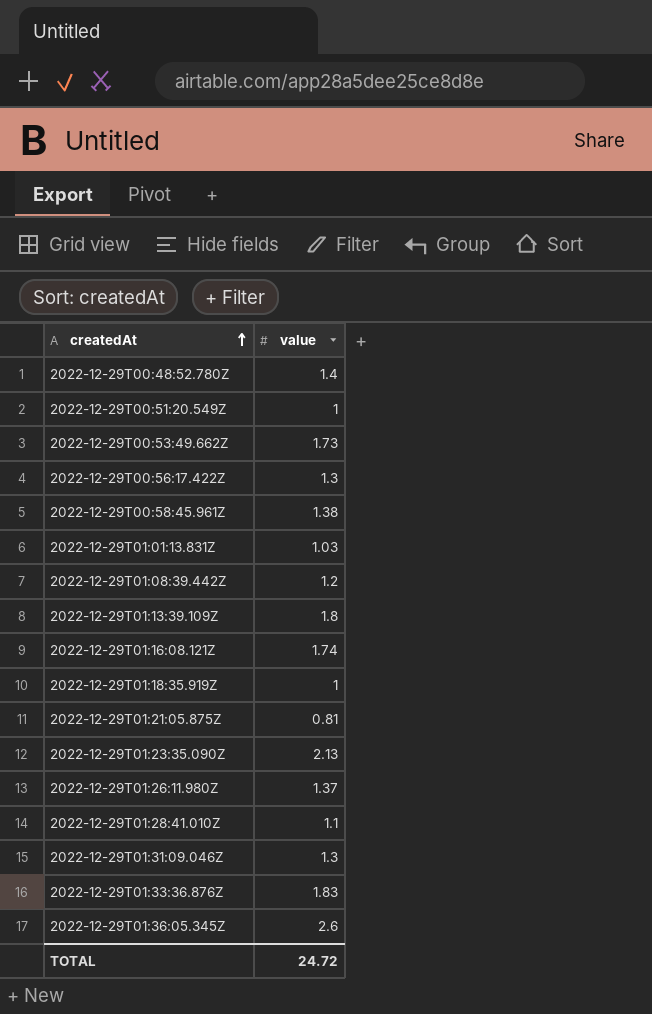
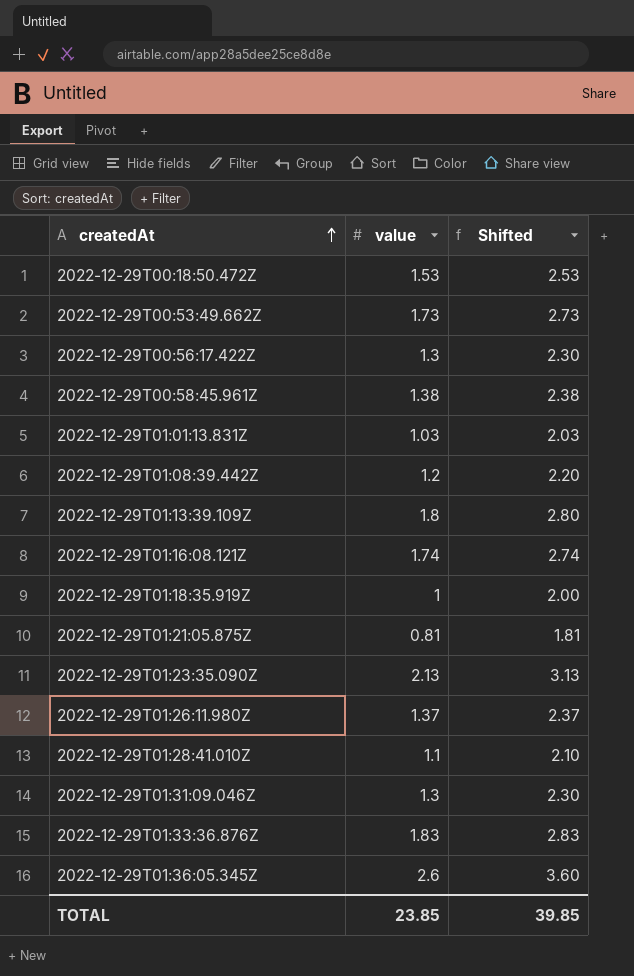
column Shifted | formula: none -> [value] + 1
row 2022-12-29T00:48:52.780Z: 1.4 -> none
row 2022-12-29T00:51:20.549Z: 1 -> none
row 2022-12-29T00:18:50.472Z: none -> 1.53 | 2.53
TOTAL | value: 24.72 -> 23.85

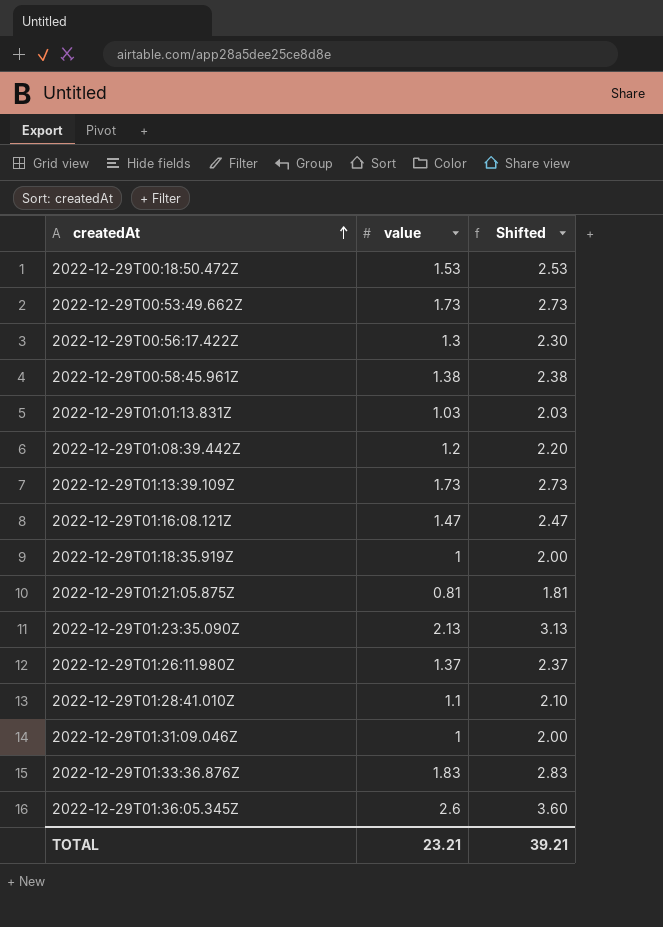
2022-12-29T01:13:39.109Z | value: 1.8 -> 1.73
2022-12-29T01:13:39.109Z | Shifted: 2.80 -> 2.73
2022-12-29T01:16:08.121Z | value: 1.74 -> 1.47
2022-12-29T01:16:08.121Z | Shifted: 2.74 -> 2.47
2022-12-29T01:31:09.046Z | value: 1.3 -> 1
2022-12-29T01:31:09.046Z | Shifted: 2.30 -> 2.00
TOTAL | value: 23.85 -> 23.21
TOTAL | Shifted: 39.85 -> 39.21

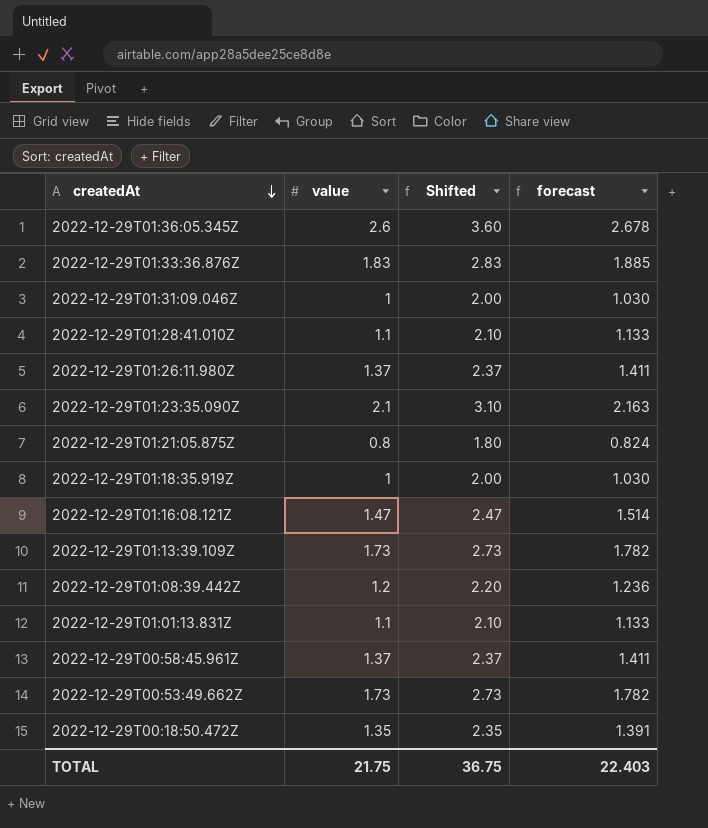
row order: createdAt ascending -> createdAt descending
column forecast | formula: none -> [value] * 1.03
row 2022-12-29T00:56:17.422Z: 1.3 | 2.30 -> none
2022-12-29T01:23:35.090Z | value: 2.13 -> 2.1
2022-12-29T01:23:35.090Z | Shifted: 3.13 -> 3.10
2022-12-29T01:21:05.875Z | value: 0.81 -> 0.8
2022-12-29T01:21:05.875Z | Shifted: 1.81 -> 1.80
2022-12-29T01:01:13.831Z | value: 1.03 -> 1.1
2022-12-29T01:01:13.831Z | Shifted: 2.03 -> 2.10
2022-12-29T00:58:45.961Z | value: 1.38 -> 1.37
2022-12-29T00:58:45.961Z | Shifted: 2.38 -> 2.37
2022-12-29T00:18:50.472Z | value: 1.53 -> 1.35
2022-12-29T00:18:50.472Z | Shifted: 2.53 -> 2.35
TOTAL | value: 23.21 -> 21.75
TOTAL | Shifted: 39.21 -> 36.75

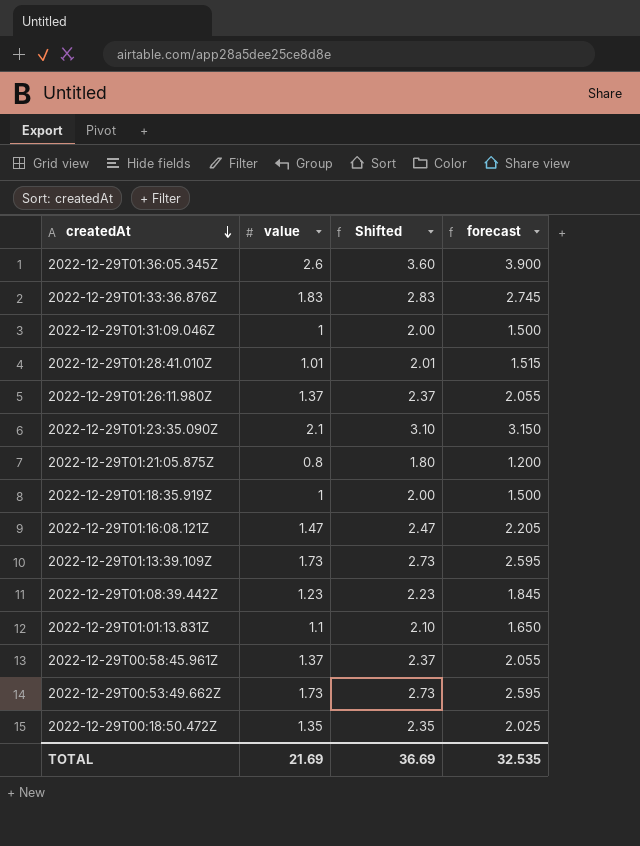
column forecast | formula: [value] * 1.03 -> [value] * 1.5
2022-12-29T01:28:41.010Z | value: 1.1 -> 1.01
2022-12-29T01:28:41.010Z | Shifted: 2.10 -> 2.01
2022-12-29T01:08:39.442Z | value: 1.2 -> 1.23
2022-12-29T01:08:39.442Z | Shifted: 2.20 -> 2.23
TOTAL | value: 21.75 -> 21.69
TOTAL | Shifted: 36.75 -> 36.69
TOTAL | forecast: 22.403 -> 32.535

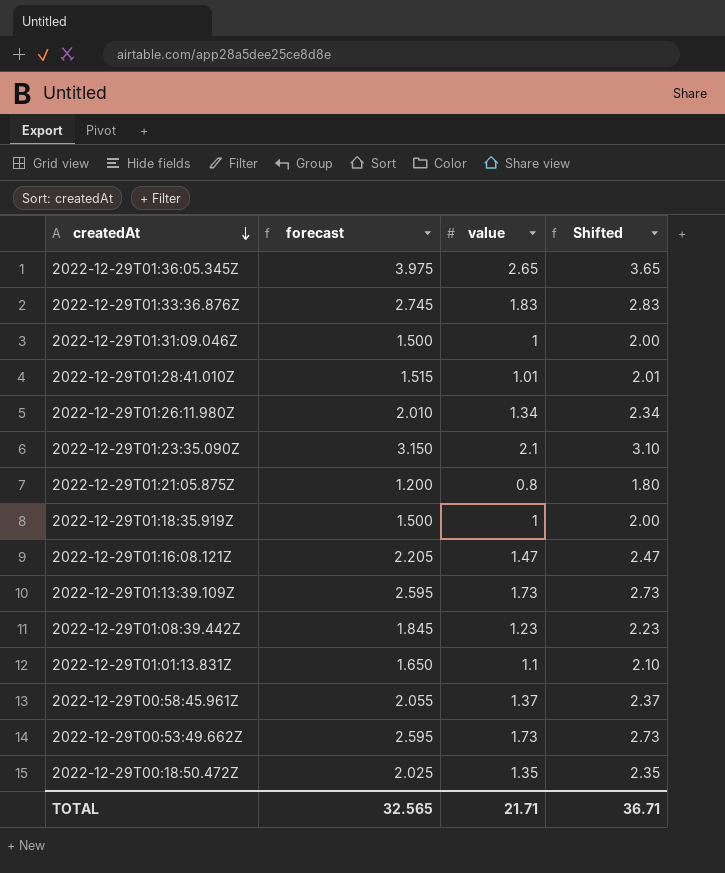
column forecast | position: 4 -> 2
2022-12-29T01:36:05.345Z | forecast: 3.900 -> 3.975
2022-12-29T01:36:05.345Z | value: 2.6 -> 2.65
2022-12-29T01:36:05.345Z | Shifted: 3.60 -> 3.65
2022-12-29T01:26:11.980Z | forecast: 2.055 -> 2.010
2022-12-29T01:26:11.980Z | value: 1.37 -> 1.34
2022-12-29T01:26:11.980Z | Shifted: 2.37 -> 2.34
TOTAL | forecast: 32.535 -> 32.565
TOTAL | value: 21.69 -> 21.71
TOTAL | Shifted: 36.69 -> 36.71

